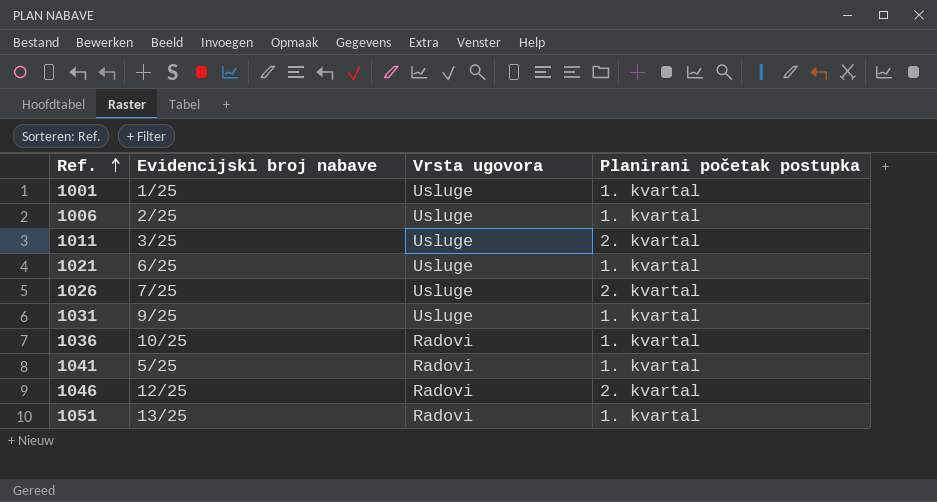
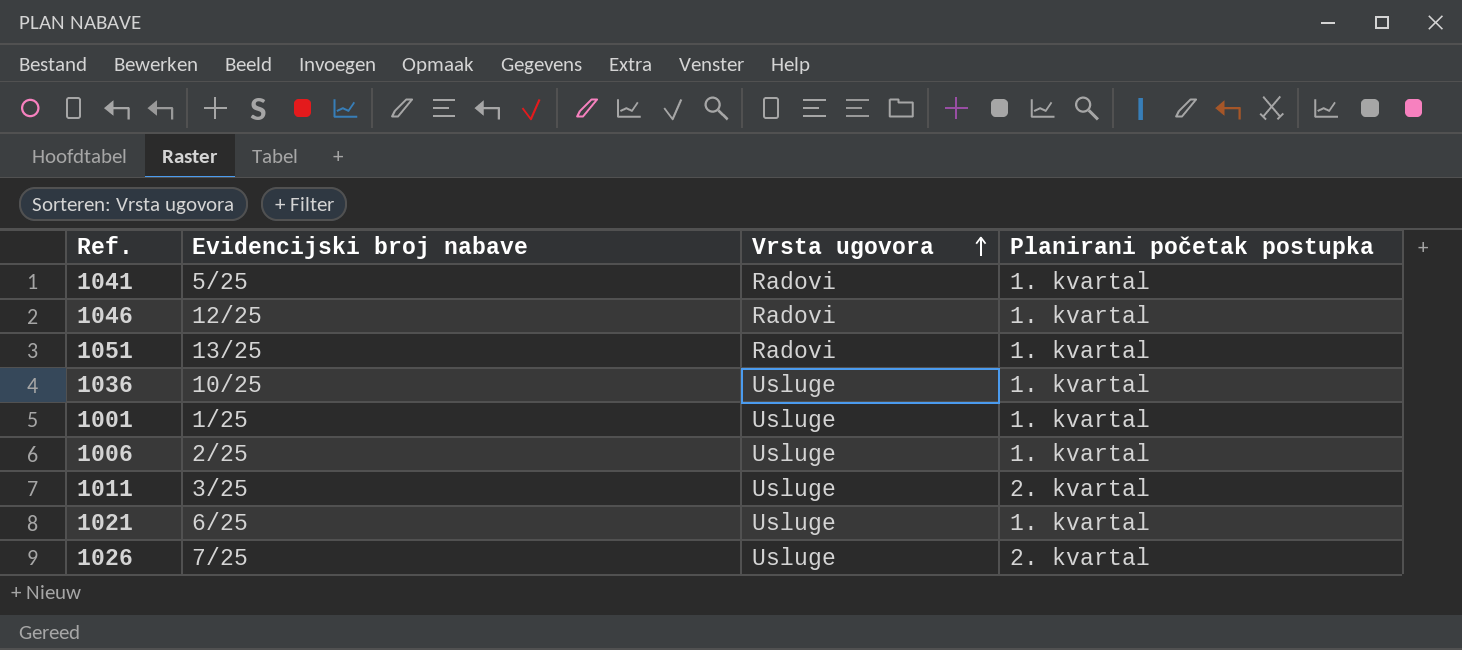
row order: Ref. ascending -> Vrsta ugovora ascending
row 1031: 9/25 | Usluge | 1. kvartal -> none
1046 | Planirani početak postupka: 2. kvartal -> 1. kvartal
1036 | Vrsta ugovora: Radovi -> Usluge

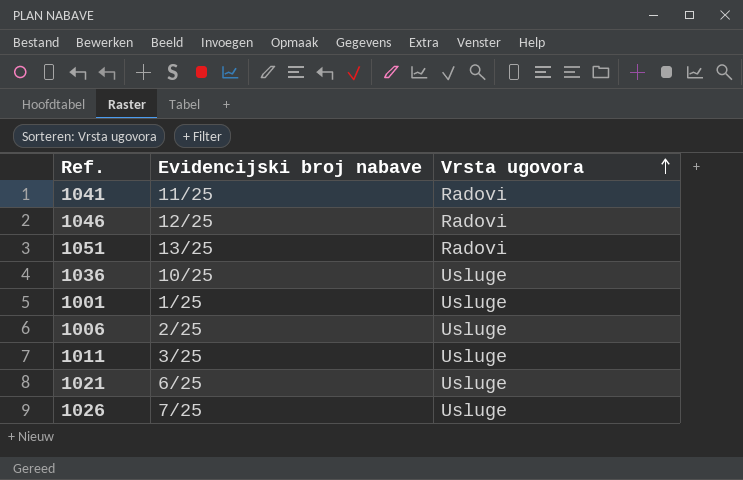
column Planirani početak postupka | position: 4 -> none
1041 | Evidencijski broj nabave: 5/25 -> 11/25

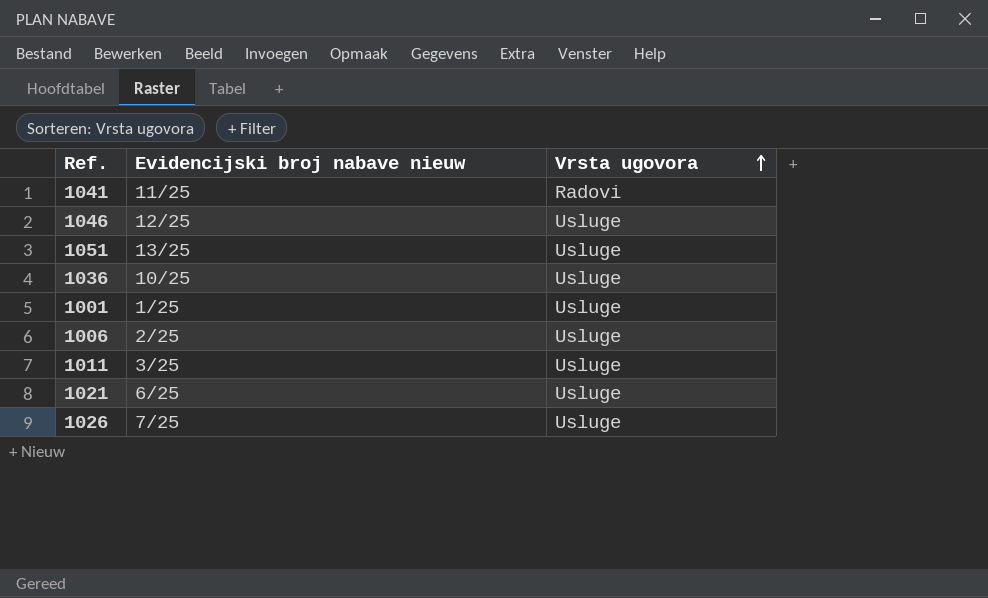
column name: Evidencijski broj nabave -> Evidencijski broj nabave nieuw
1046 | Vrsta ugovora: Radovi -> Usluge
1051 | Vrsta ugovora: Radovi -> Usluge

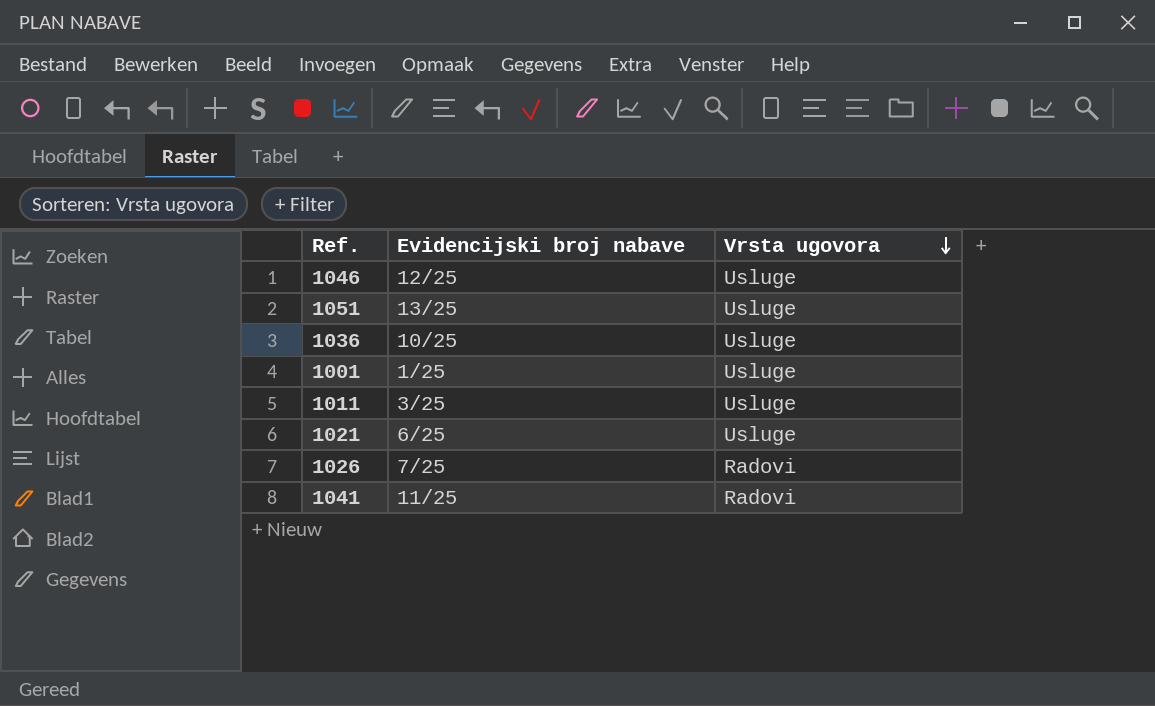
row order: Vrsta ugovora ascending -> Vrsta ugovora descending
column name: Evidencijski broj nabave nieuw -> Evidencijski broj nabave
row 1006: 2/25 | Usluge -> none
1026 | Vrsta ugovora: Usluge -> Radovi

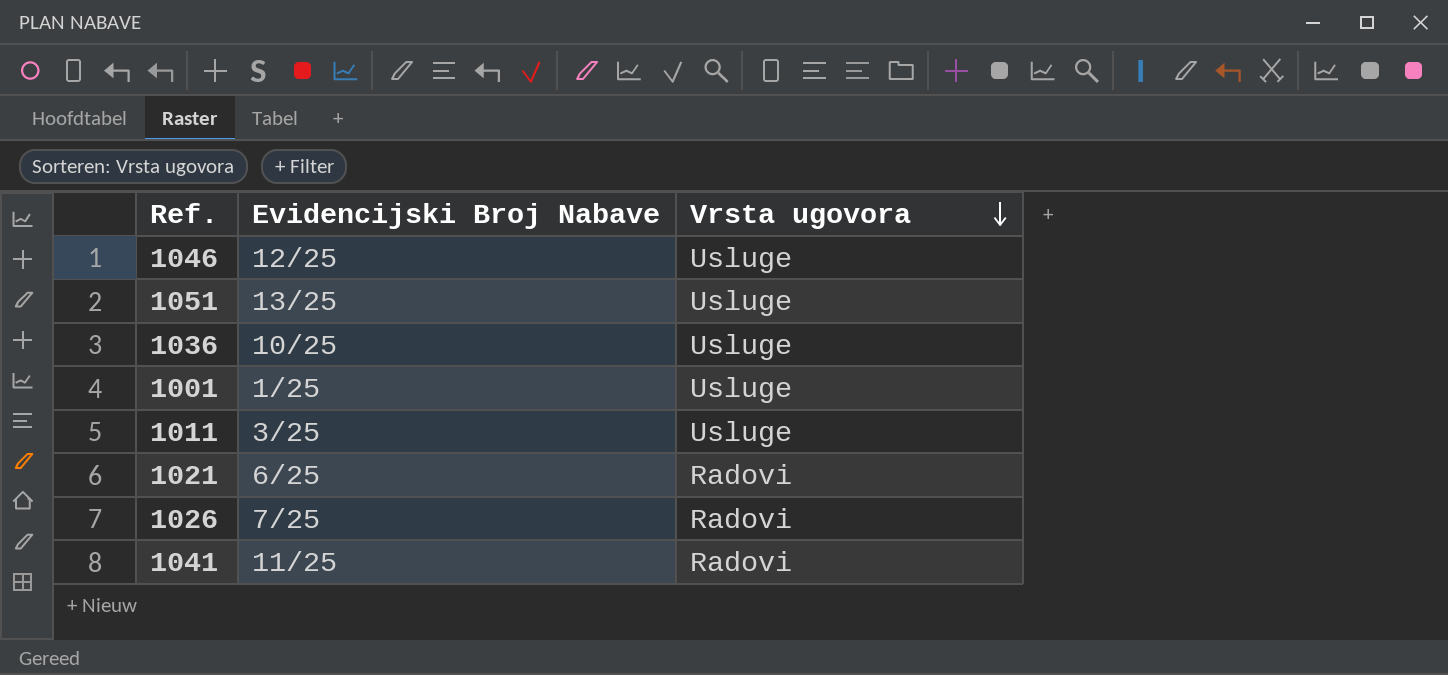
column name: Evidencijski broj nabave -> Evidencijski Broj Nabave
1021 | Vrsta ugovora: Usluge -> Radovi

